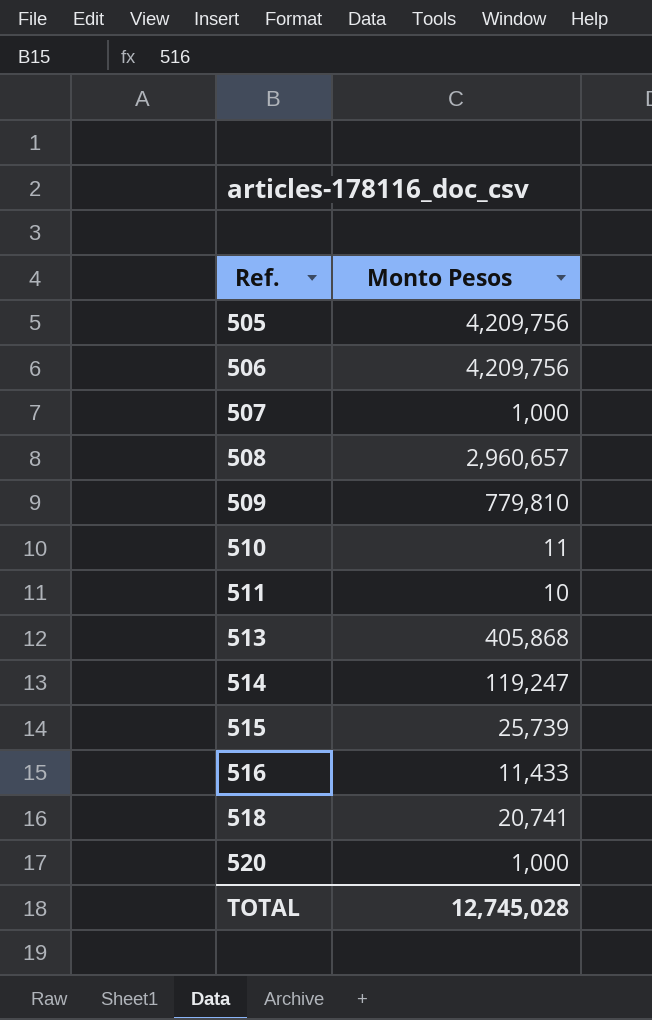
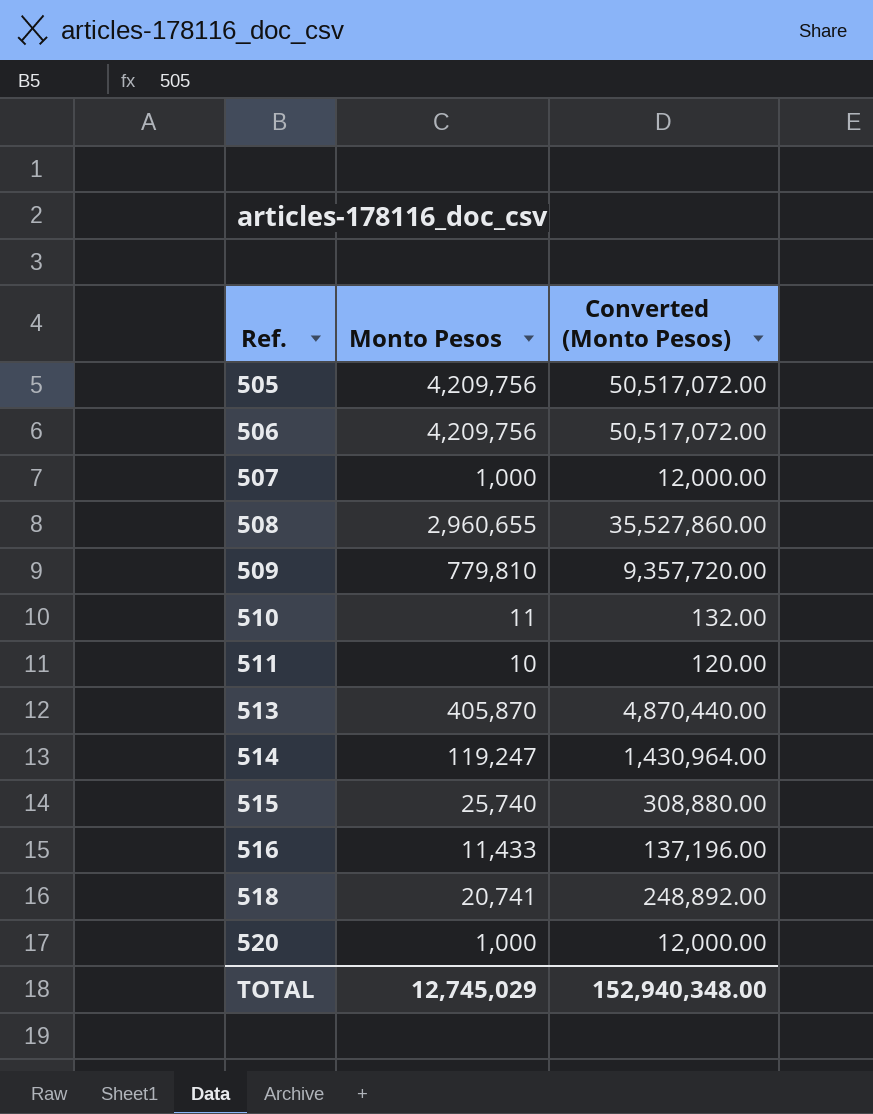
column Converted (Monto Pesos) | formula: none -> [Monto Pesos] * 12
508 | Monto Pesos: 2,960,657 -> 2,960,655
513 | Monto Pesos: 405,868 -> 405,870
515 | Monto Pesos: 25,739 -> 25,740
TOTAL | Monto Pesos: 12,745,028 -> 12,745,029

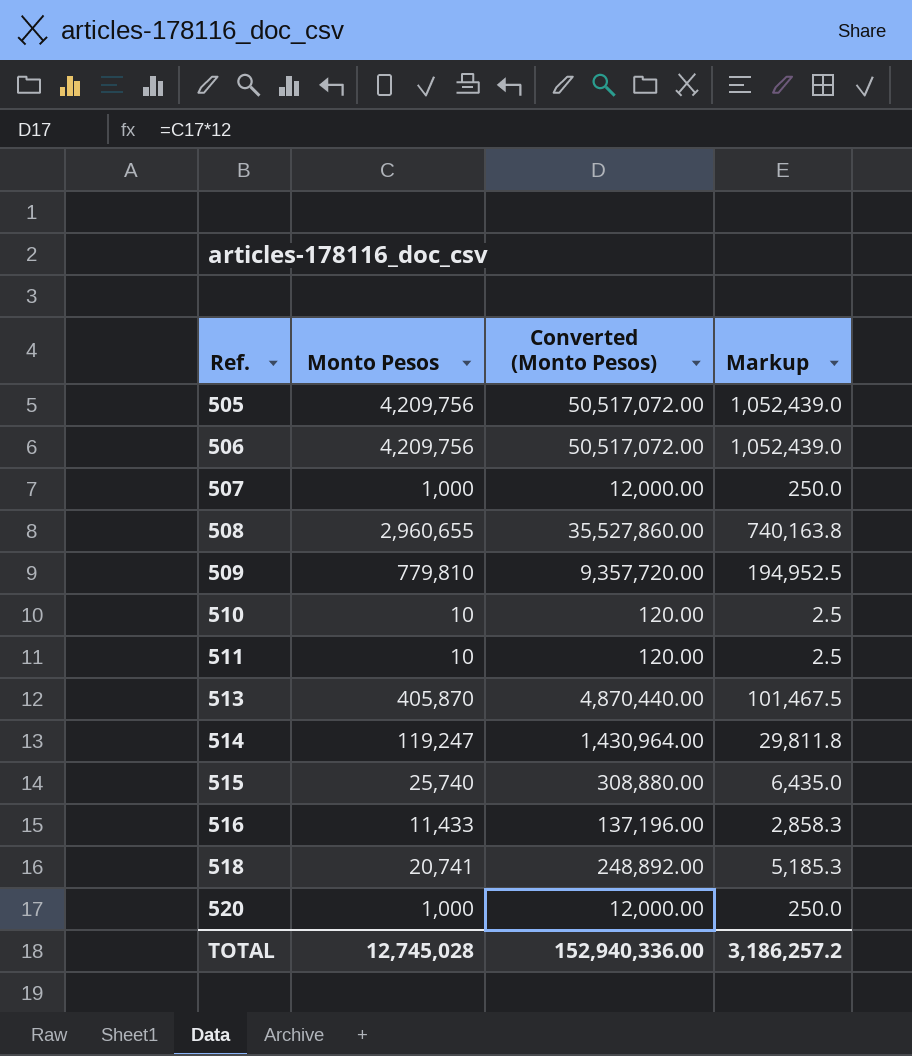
column Markup | formula: none -> [Monto Pesos] * 0.25
510 | Monto Pesos: 11 -> 10
510 | Converted (Monto Pesos): 132.00 -> 120.00
TOTAL | Monto Pesos: 12,745,029 -> 12,745,028
TOTAL | Converted (Monto Pesos): 152,940,348.00 -> 152,940,336.00

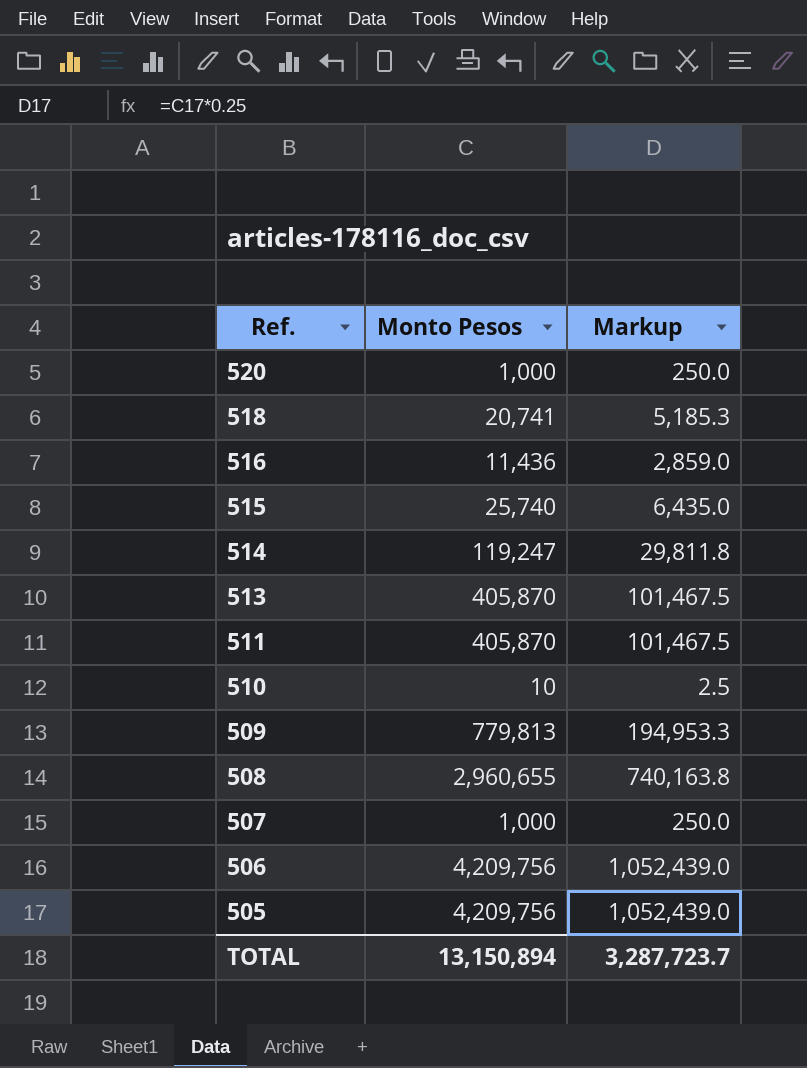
row order: Ref. ascending -> Ref. descending
column Converted (Monto Pesos) | formula: [Monto Pesos] * 12 -> none
516 | Monto Pesos: 11,433 -> 11,436
516 | Markup: 2,858.3 -> 2,859.0
511 | Monto Pesos: 10 -> 405,870
511 | Markup: 2.5 -> 101,467.5
509 | Monto Pesos: 779,810 -> 779,813
509 | Markup: 194,952.5 -> 194,953.3
TOTAL | Monto Pesos: 12,745,028 -> 13,150,894
TOTAL | Markup: 3,186,257.2 -> 3,287,723.7

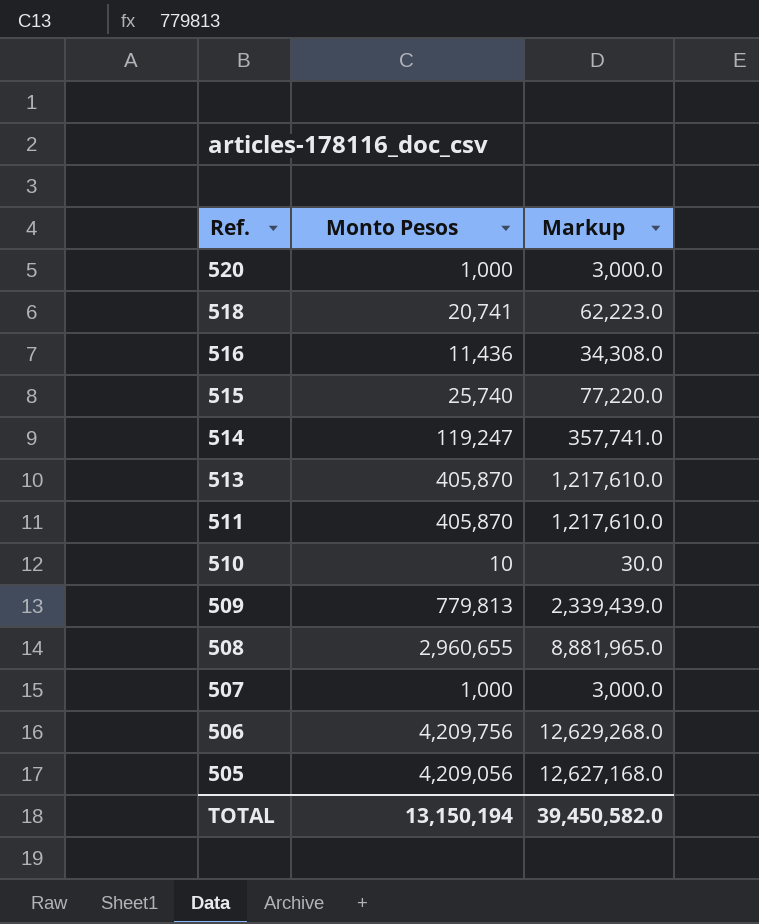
column Markup | formula: [Monto Pesos] * 0.25 -> [Monto Pesos] * 3
505 | Monto Pesos: 4,209,756 -> 4,209,056
TOTAL | Monto Pesos: 13,150,894 -> 13,150,194
TOTAL | Markup: 3,287,723.7 -> 39,450,582.0

